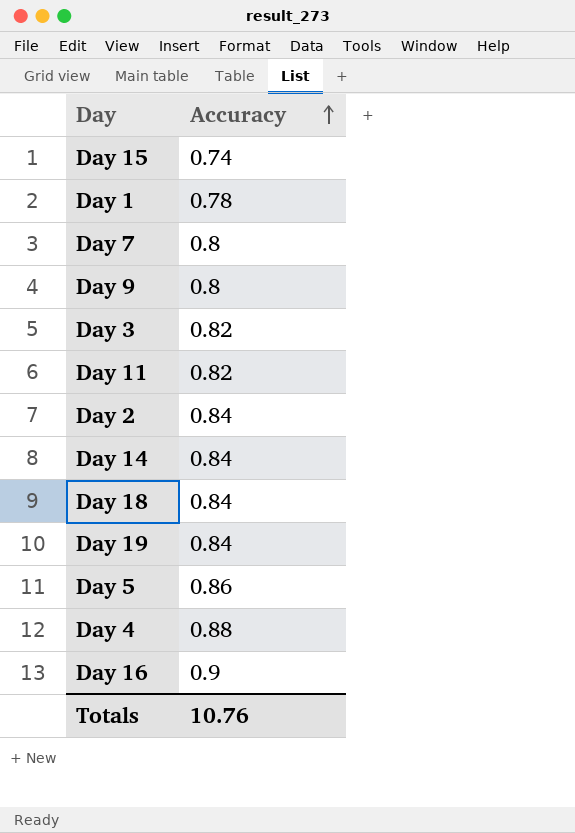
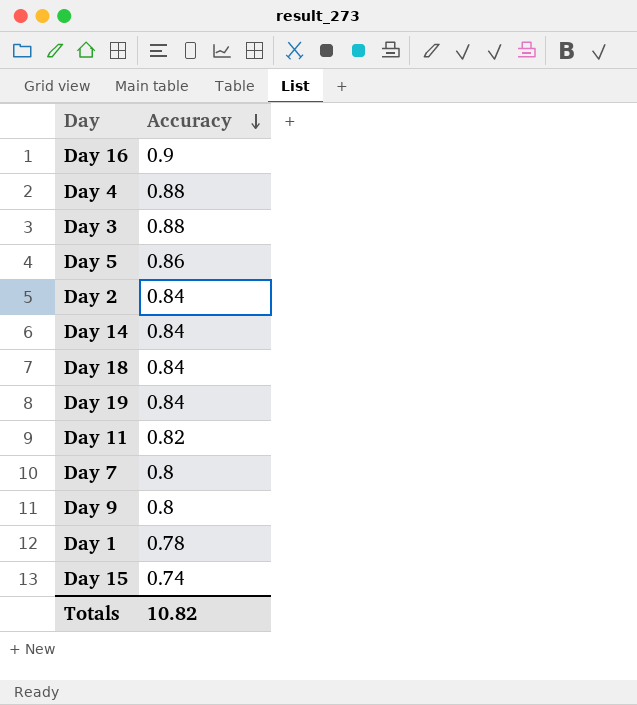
row order: Accuracy ascending -> Accuracy descending
Day 3 | Accuracy: 0.82 -> 0.88
Totals | Accuracy: 10.76 -> 10.82

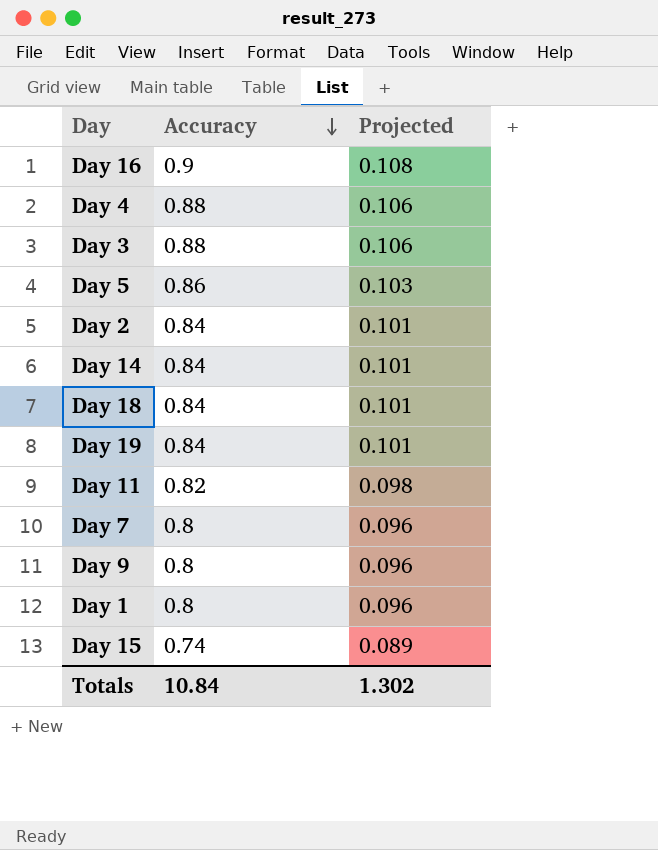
column Projected | formula: none -> [Accuracy] * 0.12
Day 1 | Accuracy: 0.78 -> 0.8
Totals | Accuracy: 10.82 -> 10.84

